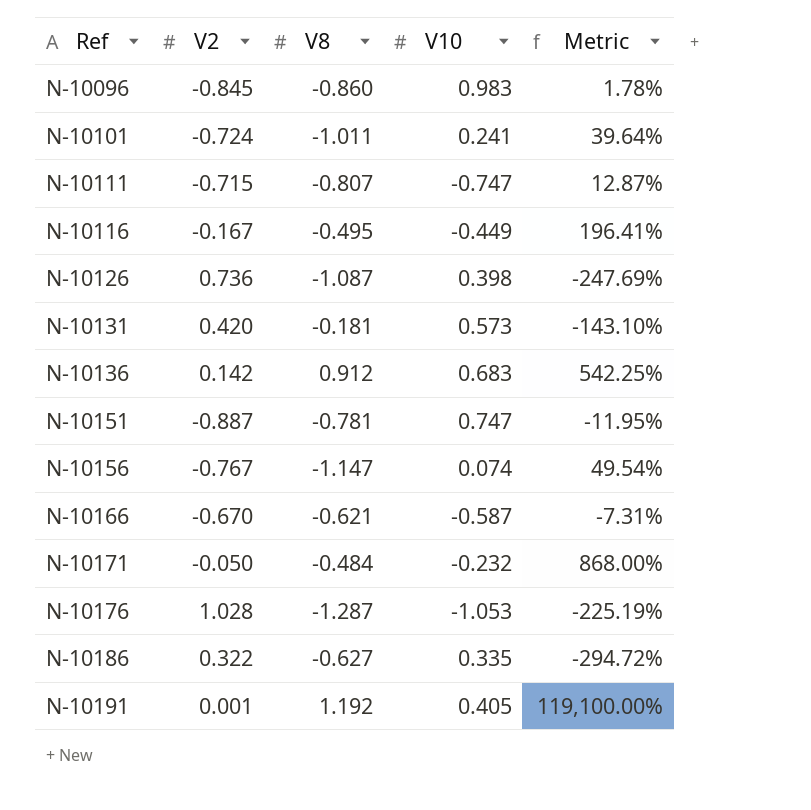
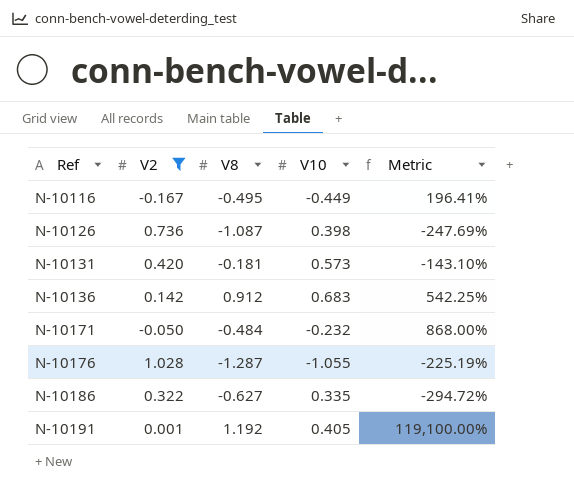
filter: none -> V2 >= -0.167
N-10176 | V10: -1.053 -> -1.055

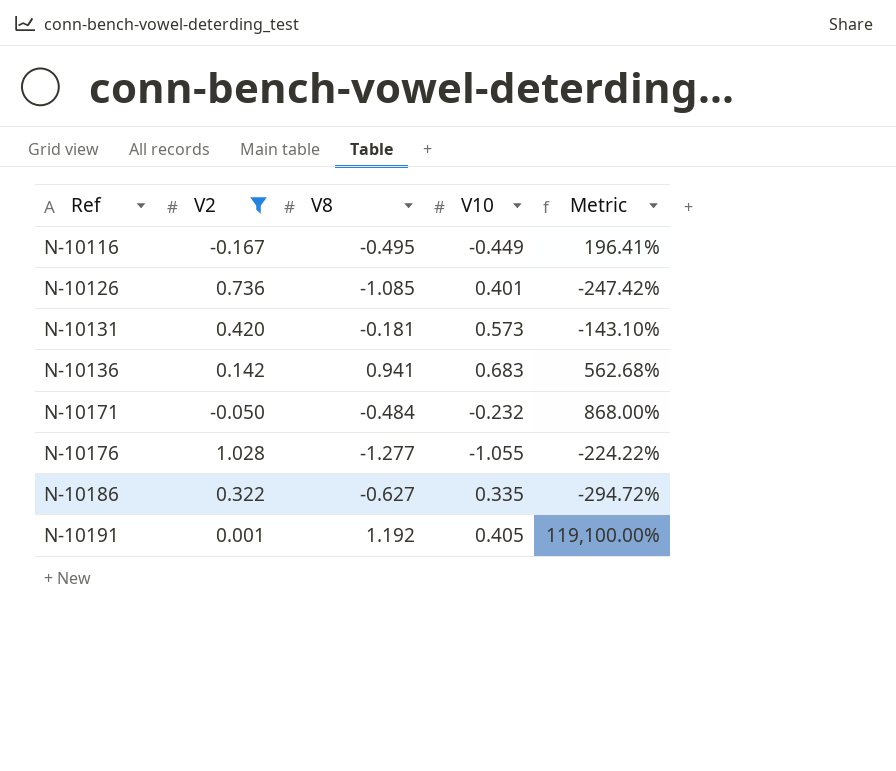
N-10126 | V8: -1.087 -> -1.085
N-10126 | V10: 0.398 -> 0.401
N-10126 | Metric: -247.69% -> -247.42%
N-10136 | V8: 0.912 -> 0.941
N-10136 | Metric: 542.25% -> 562.68%
N-10176 | V8: -1.287 -> -1.277
N-10176 | Metric: -225.19% -> -224.22%

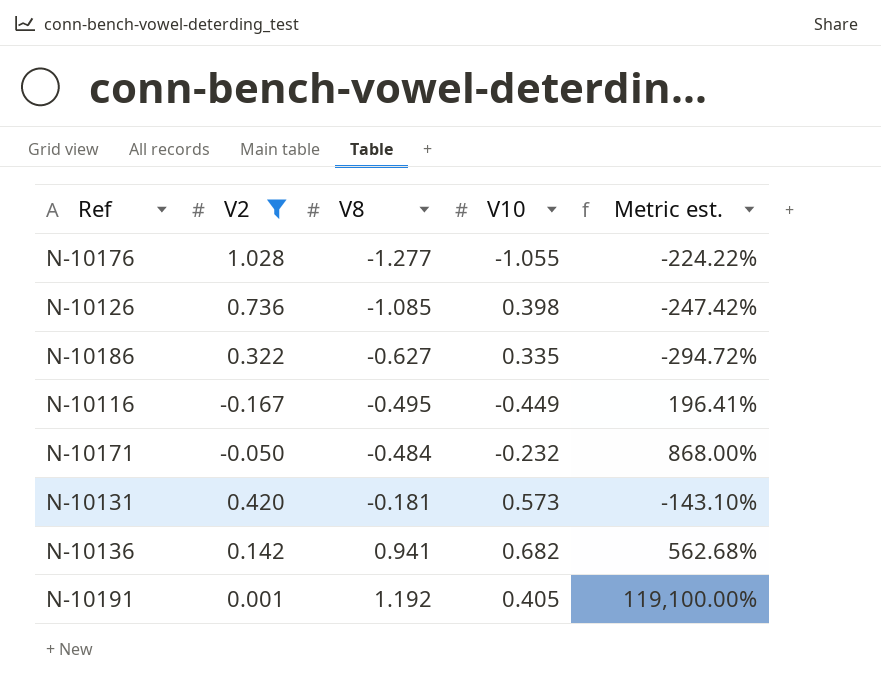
row order: Ref ascending -> V8 ascending
column name: Metric -> Metric est.
N-10126 | V10: 0.401 -> 0.398
N-10136 | V10: 0.683 -> 0.682

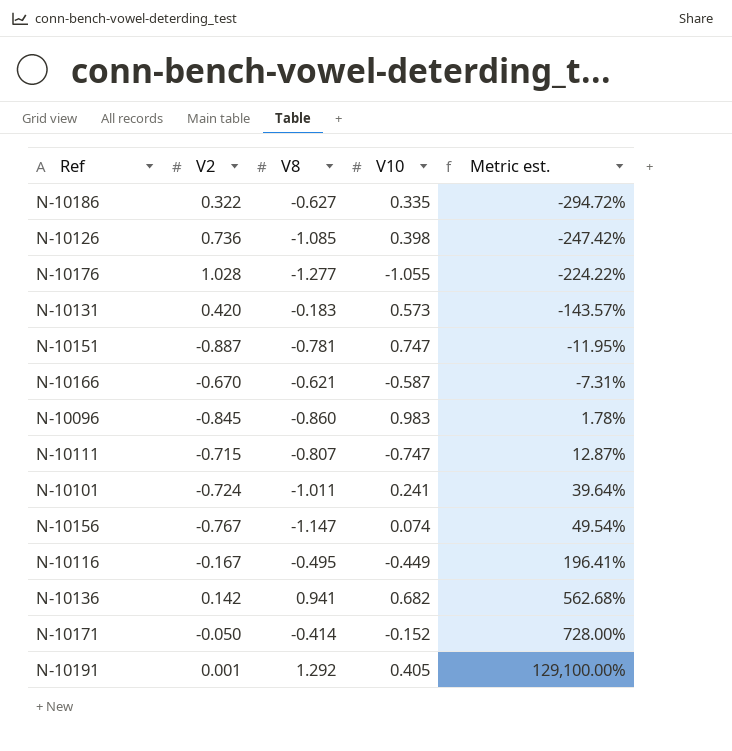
filter: V2 >= -0.167 -> none
row order: V8 ascending -> Metric est. ascending
N-10131 | V8: -0.181 -> -0.183
N-10131 | Metric est.: -143.10% -> -143.57%
N-10171 | V8: -0.484 -> -0.414
N-10171 | V10: -0.232 -> -0.152
N-10171 | Metric est.: 868.00% -> 728.00%
N-10191 | V8: 1.192 -> 1.292
N-10191 | Metric est.: 119,100.00% -> 129,100.00%

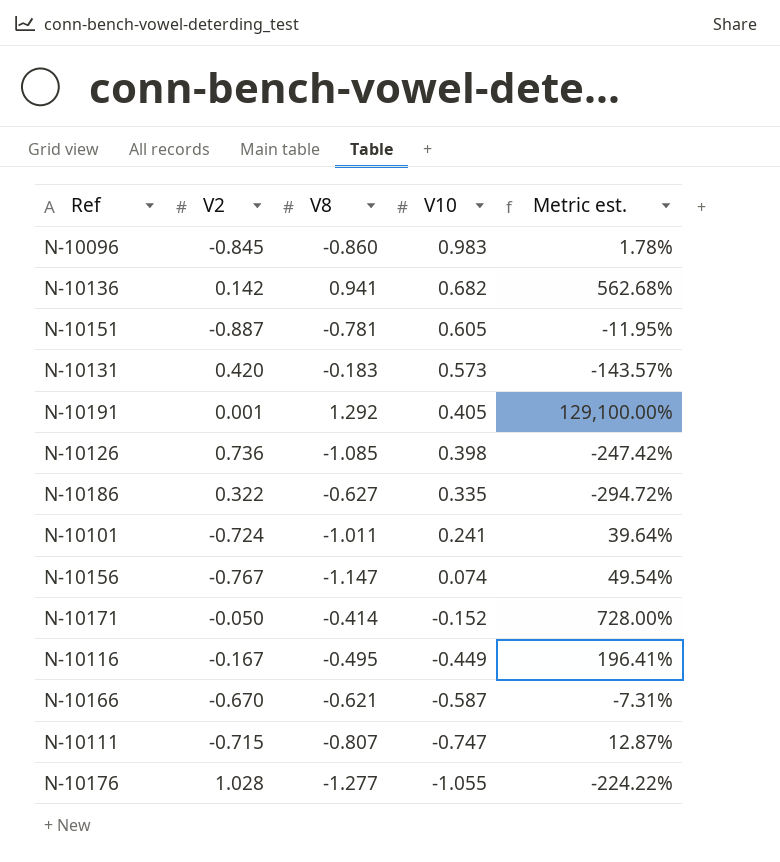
row order: Metric est. ascending -> V10 descending
N-10151 | V10: 0.747 -> 0.605

